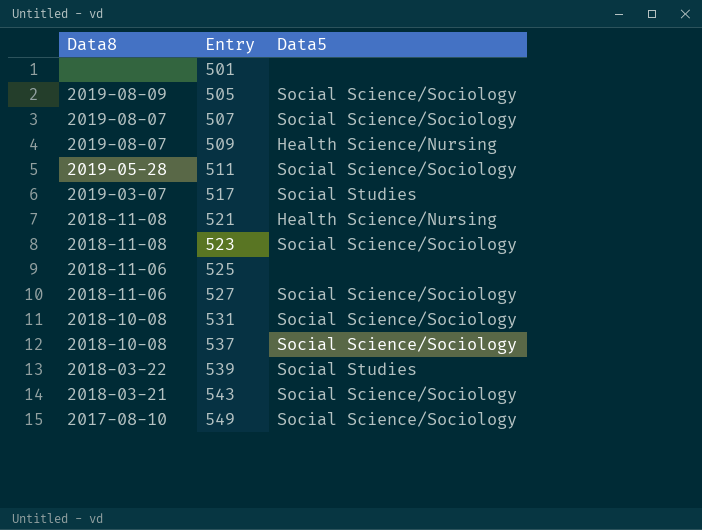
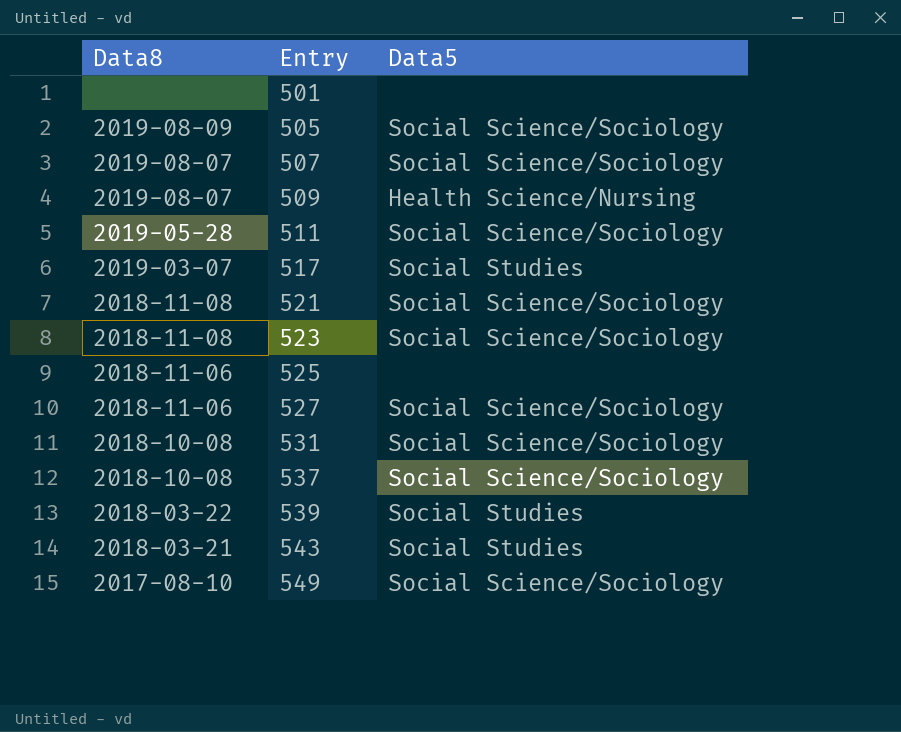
521 | Data5: Health Science/Nursing -> Social Science/Sociology
543 | Data5: Social Science/Sociology -> Social Studies

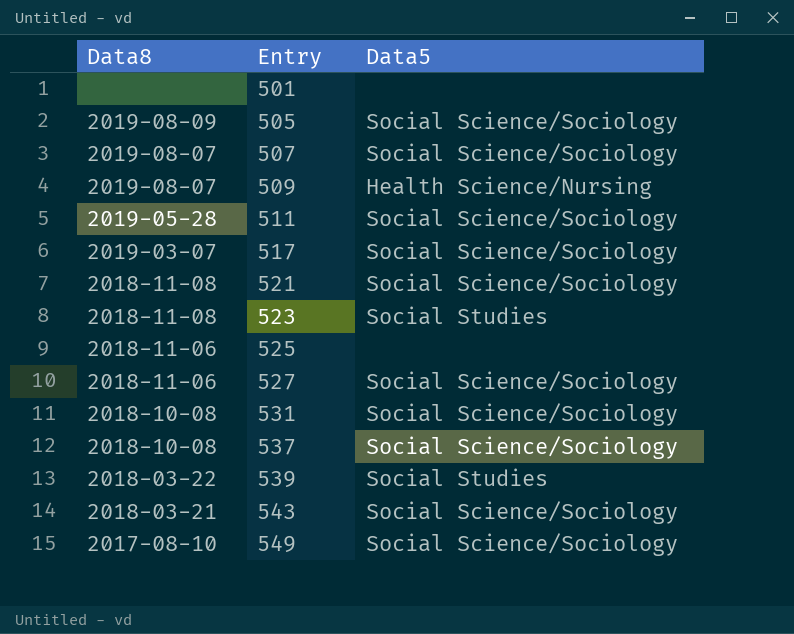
517 | Data5: Social Studies -> Social Science/Sociology
523 | Data5: Social Science/Sociology -> Social Studies
543 | Data5: Social Studies -> Social Science/Sociology

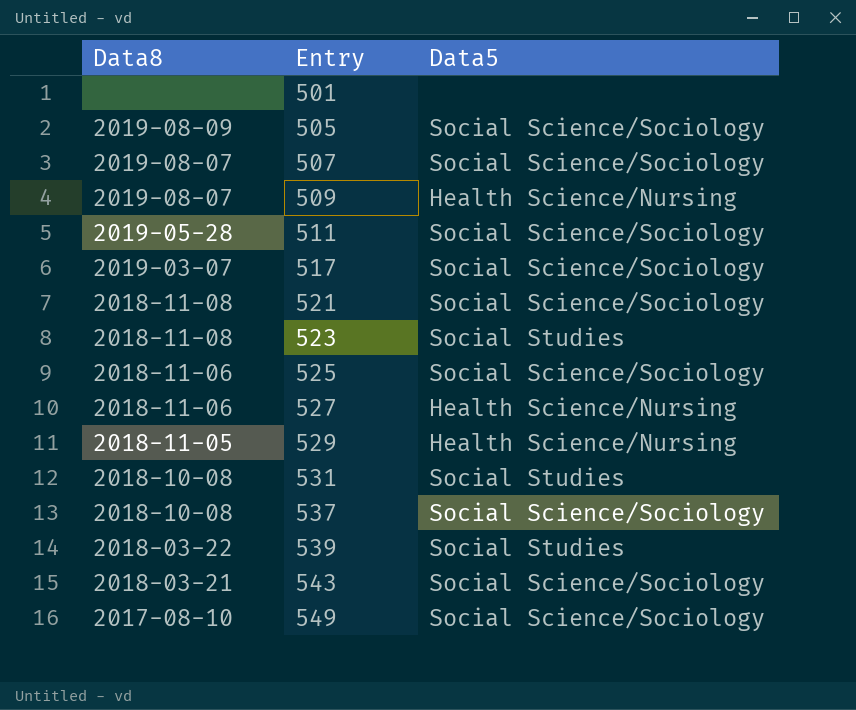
525 | Data5: none -> Social Science/Sociology
527 | Data5: Social Science/Sociology -> Health Science/Nursing
row 529: none -> 2018-11-05 | Health Science/Nursing
531 | Data5: Social Science/Sociology -> Social Studies

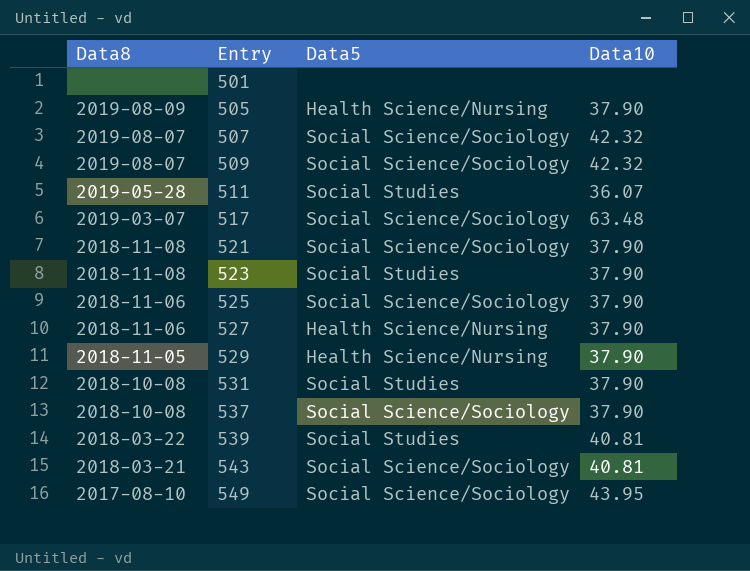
column Data10 | position: none -> 4
505 | Data5: Social Science/Sociology -> Health Science/Nursing
509 | Data5: Health Science/Nursing -> Social Science/Sociology
511 | Data5: Social Science/Sociology -> Social Studies

